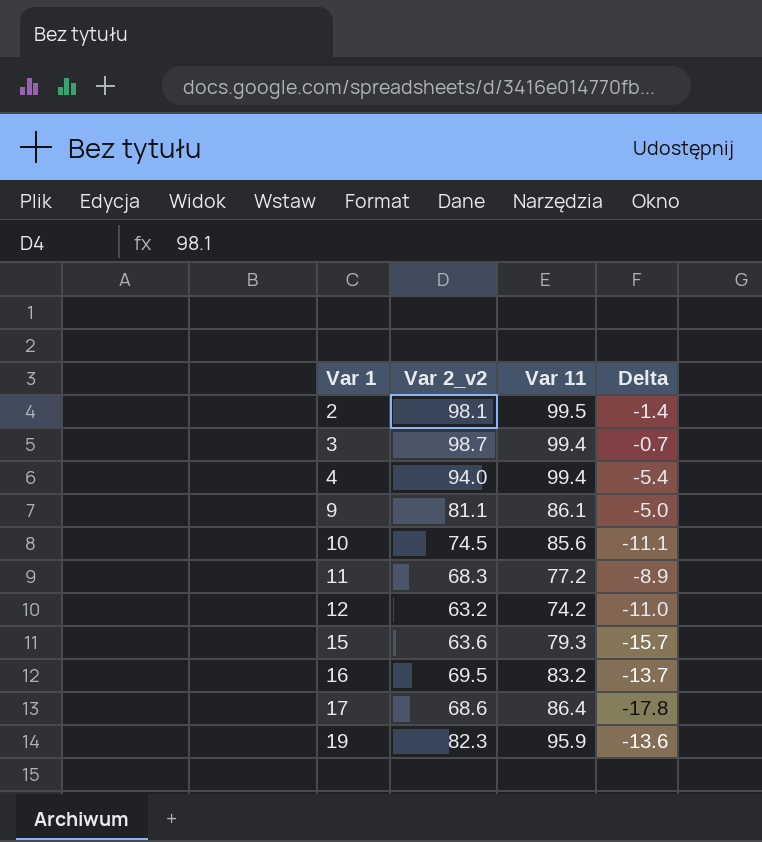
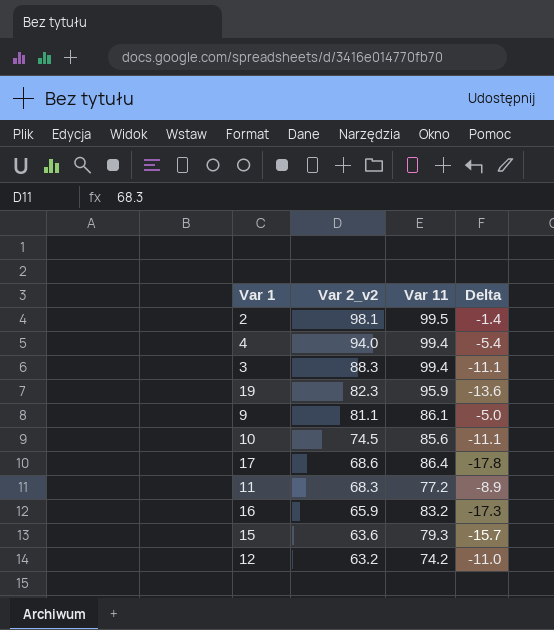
row order: Var 1 ascending -> Var 2_v2 descending
3 | Var 2_v2: 98.7 -> 88.3
3 | Delta: -0.7 -> -11.1
16 | Var 2_v2: 69.5 -> 65.9
16 | Delta: -13.7 -> -17.3

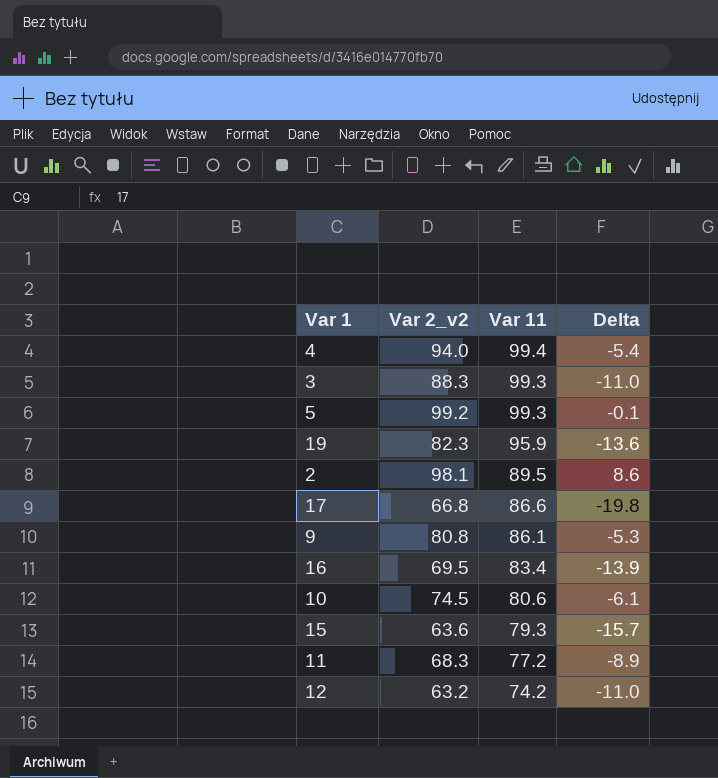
row order: Var 2_v2 descending -> Var 11 descending
3 | Var 11: 99.4 -> 99.3
3 | Delta: -11.1 -> -11.0
row 5: none -> 99.2 | 99.3 | -0.1
2 | Var 11: 99.5 -> 89.5
2 | Delta: -1.4 -> 8.6
17 | Var 2_v2: 68.6 -> 66.8
17 | Var 11: 86.4 -> 86.6
17 | Delta: -17.8 -> -19.8
9 | Var 2_v2: 81.1 -> 80.8
9 | Delta: -5.0 -> -5.3
16 | Var 2_v2: 65.9 -> 69.5
16 | Var 11: 83.2 -> 83.4
16 | Delta: -17.3 -> -13.9
10 | Var 11: 85.6 -> 80.6
10 | Delta: -11.1 -> -6.1

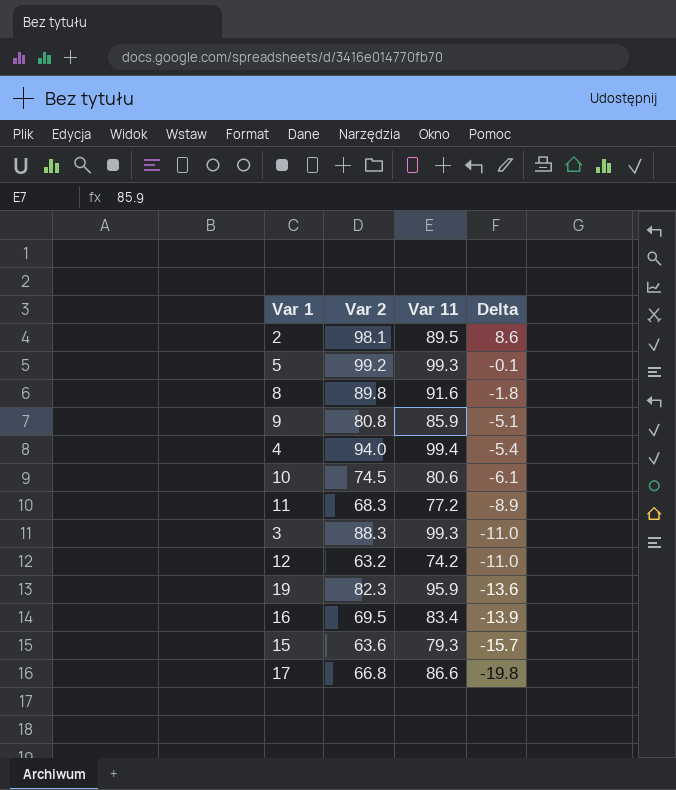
row order: Var 11 descending -> Delta descending
column name: Var 2_v2 -> Var 2
row 8: none -> 89.8 | 91.6 | -1.8
9 | Var 11: 86.1 -> 85.9
9 | Delta: -5.3 -> -5.1

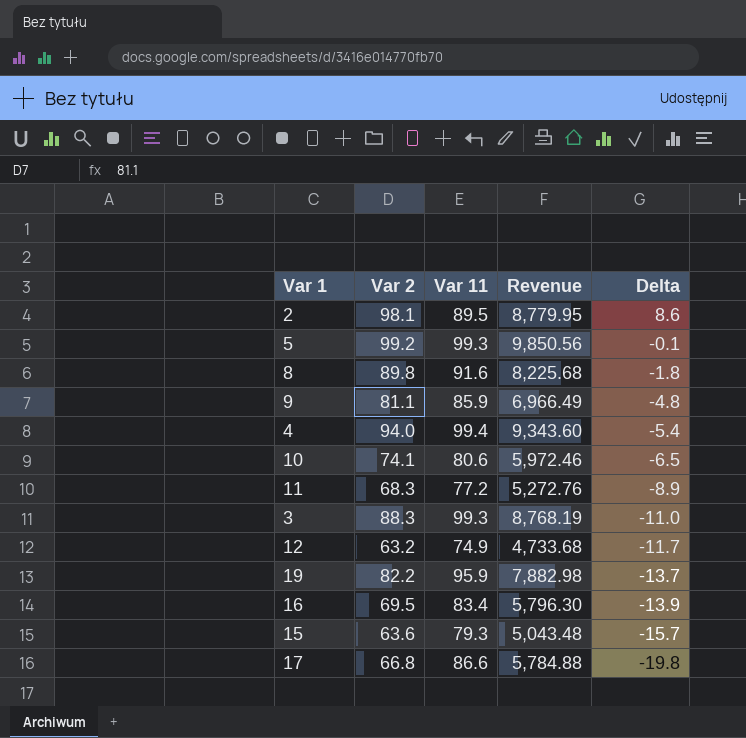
column Revenue | formula: none -> [Var 2] * [Var 11]
9 | Var 2: 80.8 -> 81.1
9 | Delta: -5.1 -> -4.8
10 | Var 2: 74.5 -> 74.1
10 | Delta: -6.1 -> -6.5
12 | Var 11: 74.2 -> 74.9
12 | Delta: -11.0 -> -11.7
19 | Var 2: 82.3 -> 82.2
19 | Delta: -13.6 -> -13.7

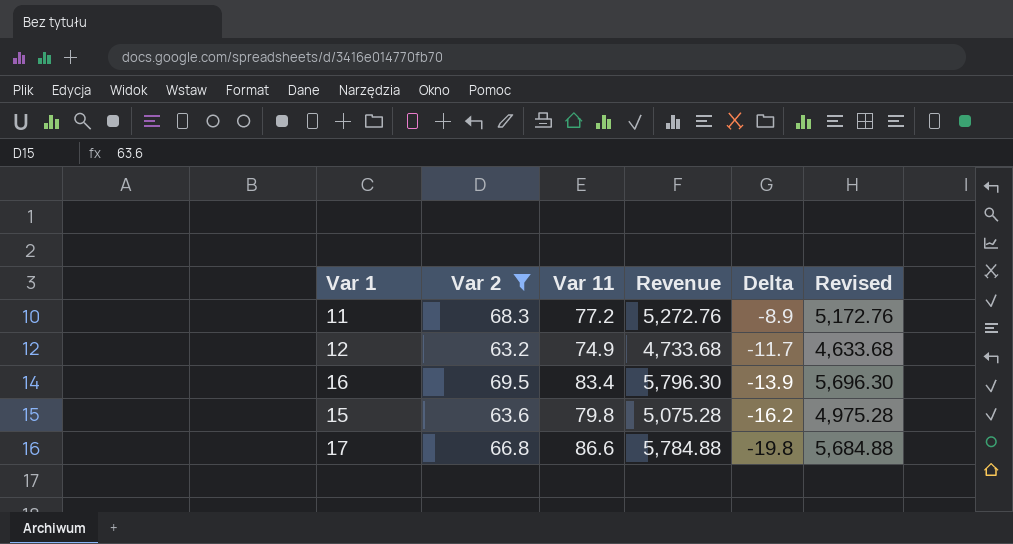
filter: none -> Var 2 <= 69.5
column Revised | formula: none -> [Revenue] - 100
15 | Var 11: 79.3 -> 79.8
15 | Revenue: 5,043.48 -> 5,075.28
15 | Delta: -15.7 -> -16.2

